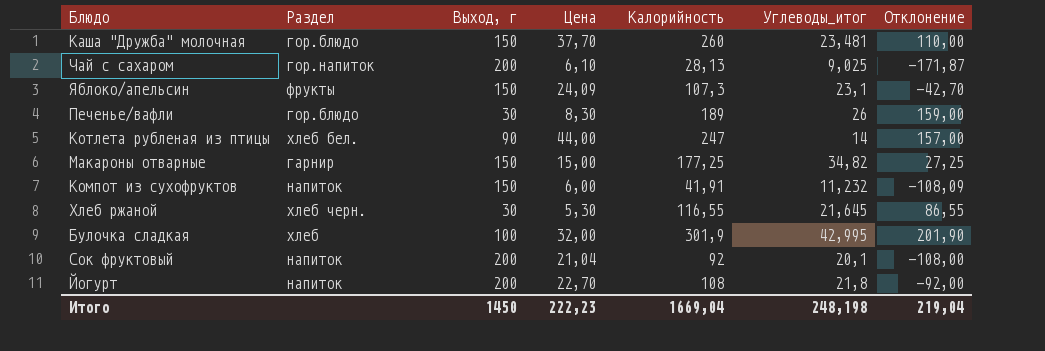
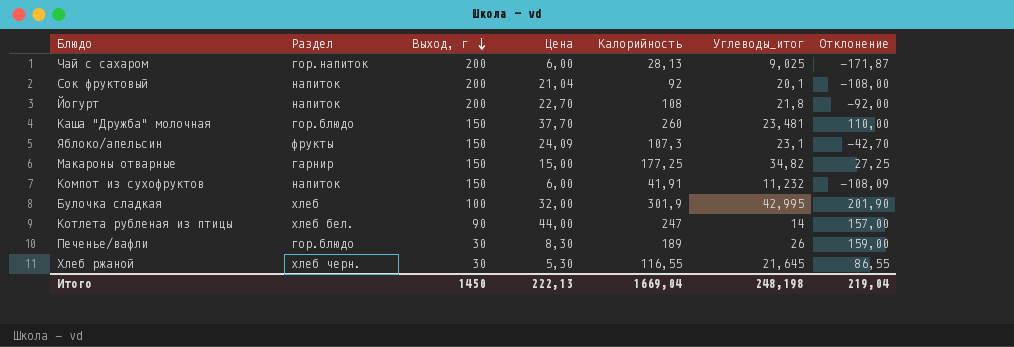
row order: none -> Выход, г descending
Чай с сахаром | Цена: 6,10 -> 6,00
Итого | Цена: 222,23 -> 222,13

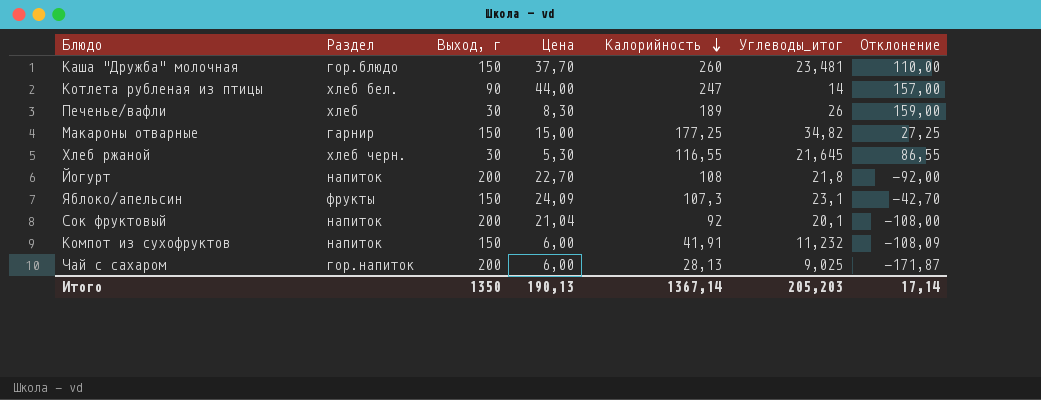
row order: Выход, г descending -> Калорийность descending
row Булочка сладкая: хлеб | 100 | 32,00 | 301,9 | 42,995 | 201,90 -> none
Печенье/вафли | Раздел: гор.блюдо -> хлеб
Итого | Выход, г: 1450 -> 1350
Итого | Цена: 222,13 -> 190,13
Итого | Калорийность: 1669,04 -> 1367,14
Итого | Углеводы_итог: 248,198 -> 205,203
Итого | Отклонение: 219,04 -> 17,14

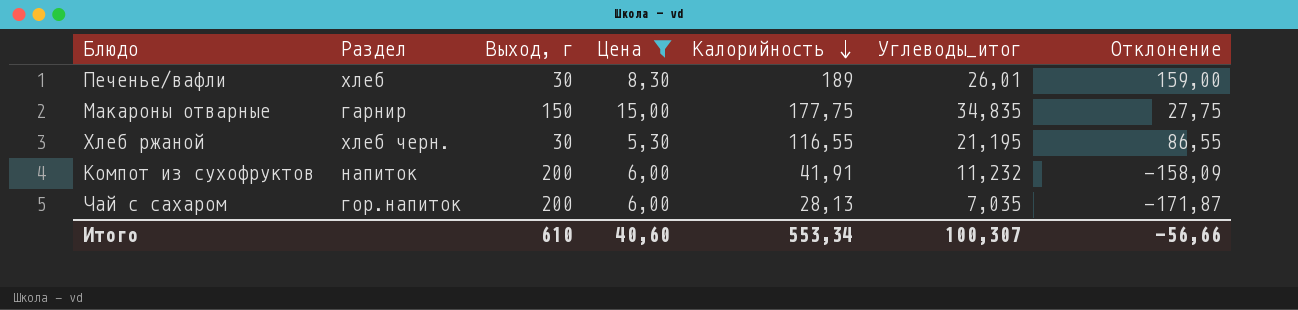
filter: none -> Цена <= 15,00
Печенье/вафли | Углеводы_итог: 26 -> 26,01
Макароны отварные | Калорийность: 177,25 -> 177,75
Макароны отварные | Углеводы_итог: 34,82 -> 34,835
Макароны отварные | Отклонение: 27,25 -> 27,75
Хлеб ржаной | Углеводы_итог: 21,645 -> 21,195
Компот из сухофруктов | Выход, г: 150 -> 200
Компот из сухофруктов | Отклонение: -108,09 -> -158,09
Чай с сахаром | Углеводы_итог: 9,025 -> 7,035
Итого | Выход, г: 1350 -> 610
Итого | Цена: 190,13 -> 40,60
Итого | Калорийность: 1367,14 -> 553,34
Итого | Углеводы_итог: 205,203 -> 100,307
Итого | Отклонение: 17,14 -> -56,66

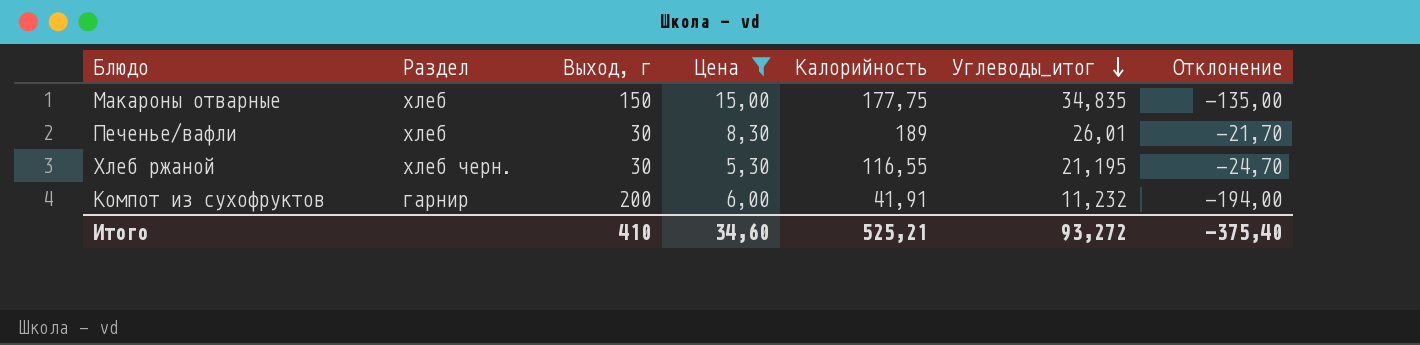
row order: Калорийность descending -> Углеводы_итог descending
column Отклонение | formula: [Калорийность] - [Выход, г] -> [Цена] - [Выход, г]
row Чай с сахаром: гор.напиток | 200 | 6,00 | 28,13 | 7,035 | -171,87 -> none
Макароны отварные | Раздел: гарнир -> хлеб
Компот из сухофруктов | Раздел: напиток -> гарнир
Итого | Выход, г: 610 -> 410
Итого | Цена: 40,60 -> 34,60
Итого | Калорийность: 553,34 -> 525,21
Итого | Углеводы_итог: 100,307 -> 93,272
Итого | Отклонение: -56,66 -> -375,40

